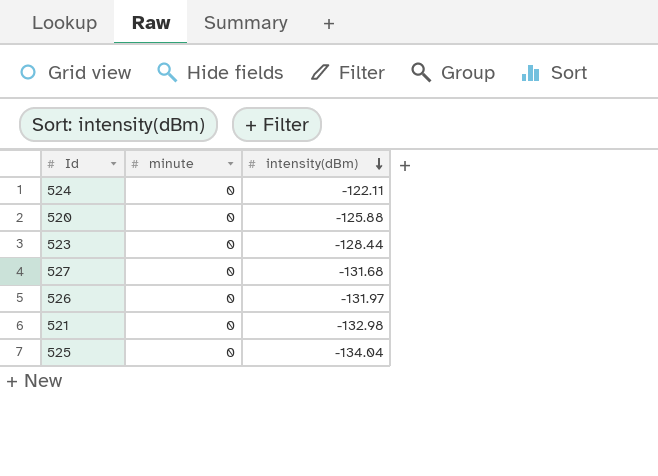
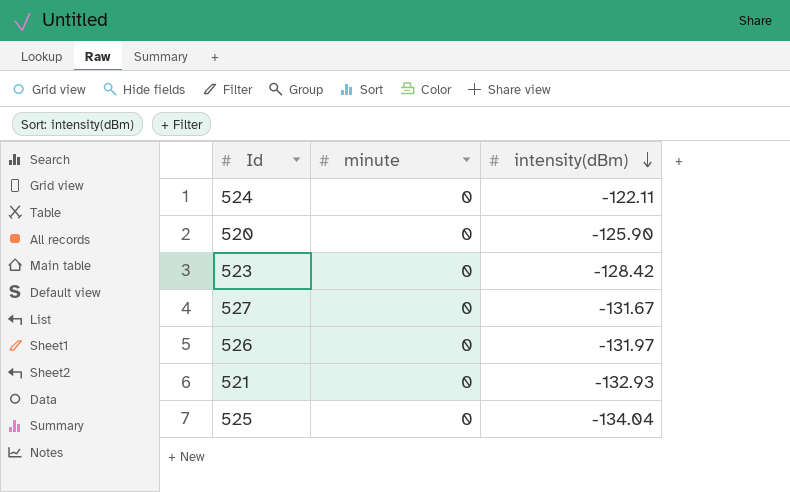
520 | intensity(dBm): -125.88 -> -125.90
523 | intensity(dBm): -128.44 -> -128.42
527 | intensity(dBm): -131.68 -> -131.67
521 | intensity(dBm): -132.98 -> -132.93

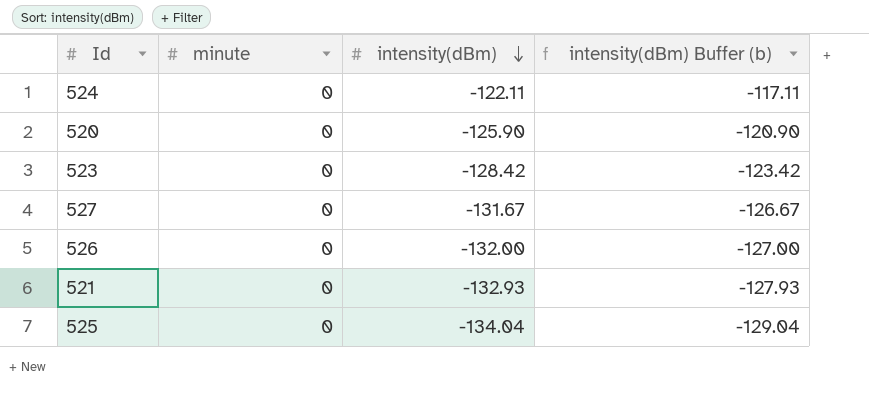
column intensity(dBm) Buffer (b) | formula: none -> [intensity(dBm)] + 5
526 | intensity(dBm): -131.97 -> -132.00

